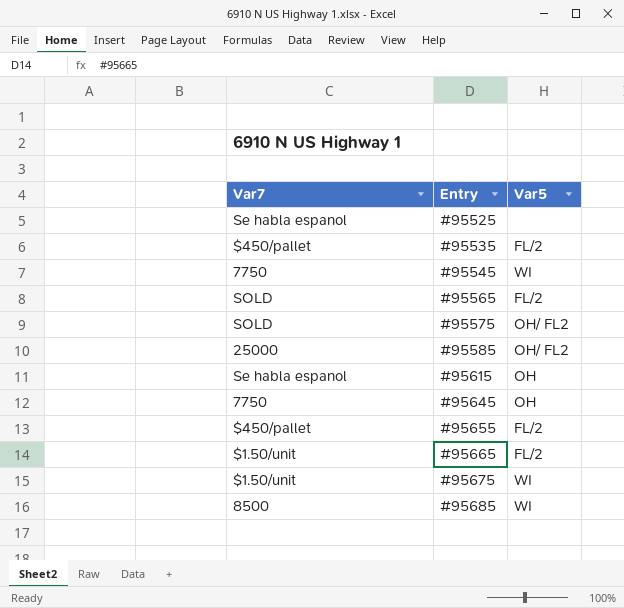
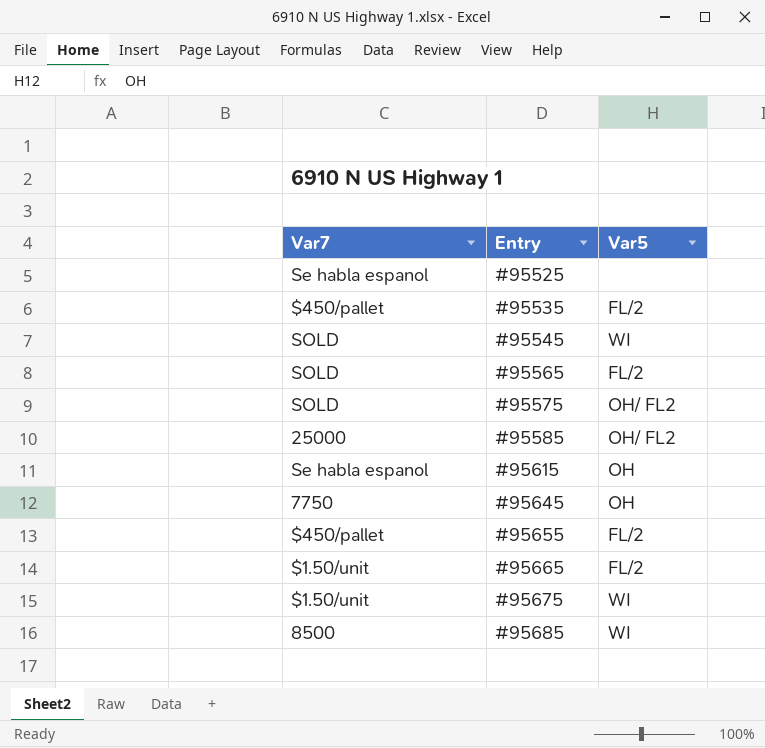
#95545 | Var7: 7750 -> SOLD

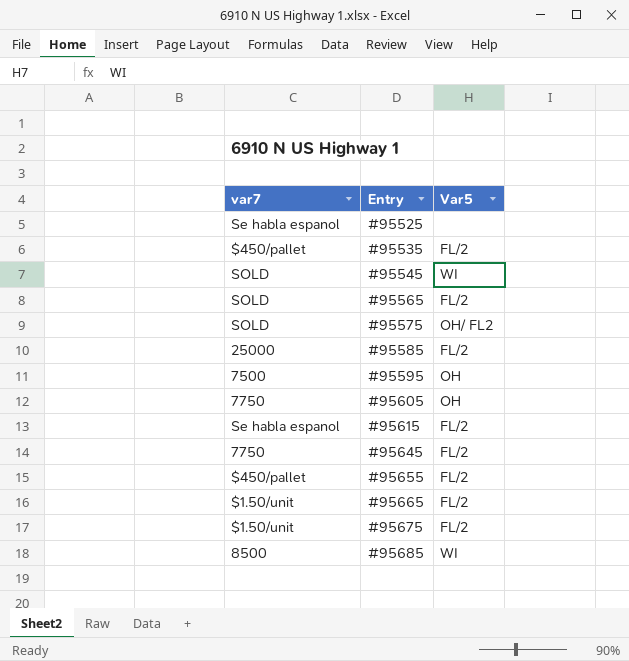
column name: Var7 -> var7
#95585 | Var5: OH/ FL2 -> FL/2
row #95595: none -> 7500 | OH
row #95605: none -> 7750 | OH
#95615 | Var5: OH -> FL/2
#95645 | Var5: OH -> FL/2
#95675 | Var5: WI -> FL/2

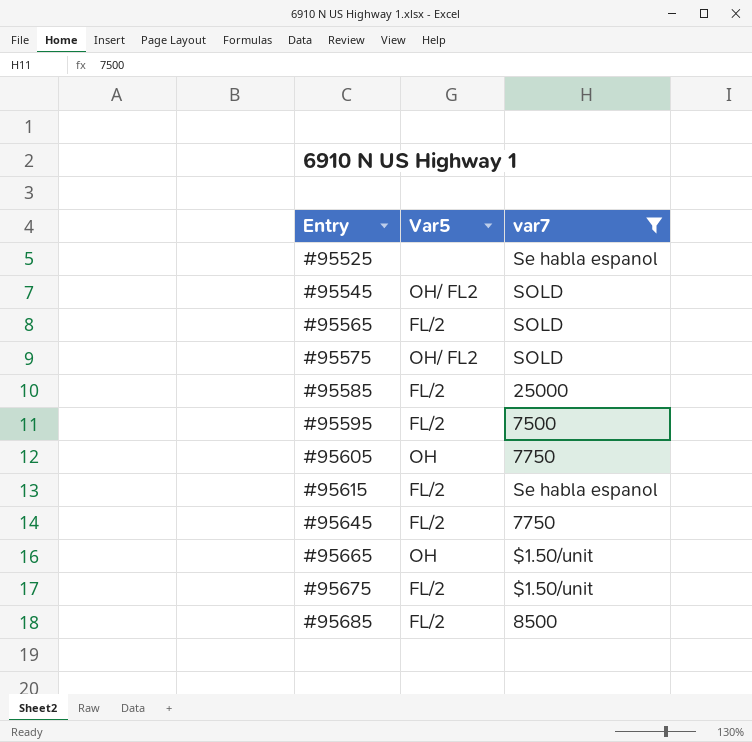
filter: none -> var7 != $450/pallet
column var7 | position: 1 -> 3
#95545 | Var5: WI -> OH/ FL2
#95595 | Var5: OH -> FL/2
#95665 | Var5: FL/2 -> OH
#95685 | Var5: WI -> FL/2

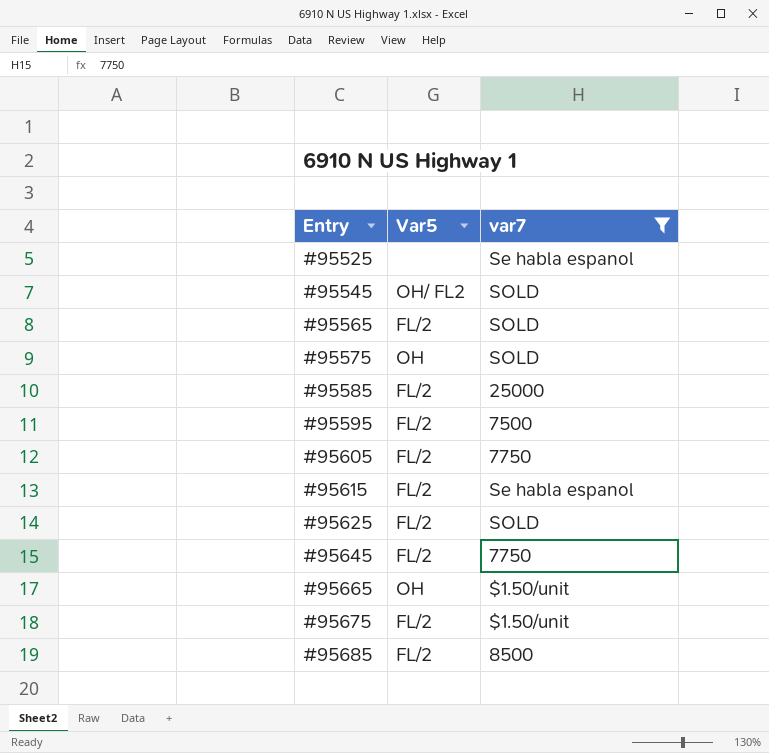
#95575 | Var5: OH/ FL2 -> OH
#95605 | Var5: OH -> FL/2
row #95625: none -> FL/2 | SOLD

